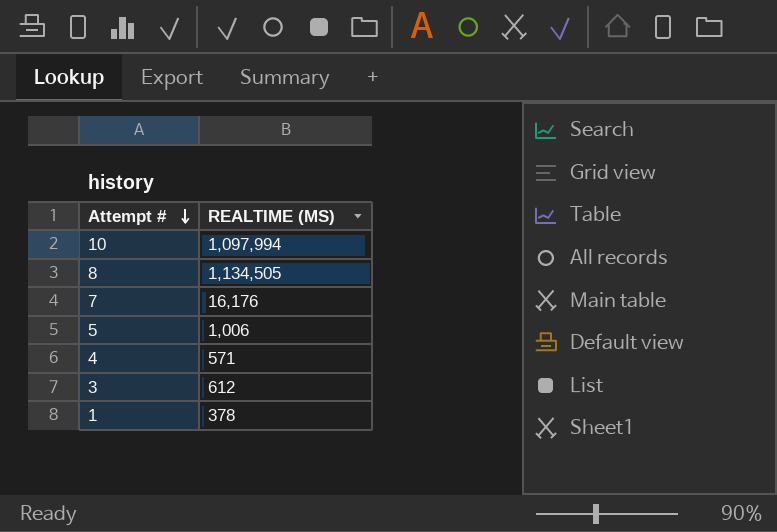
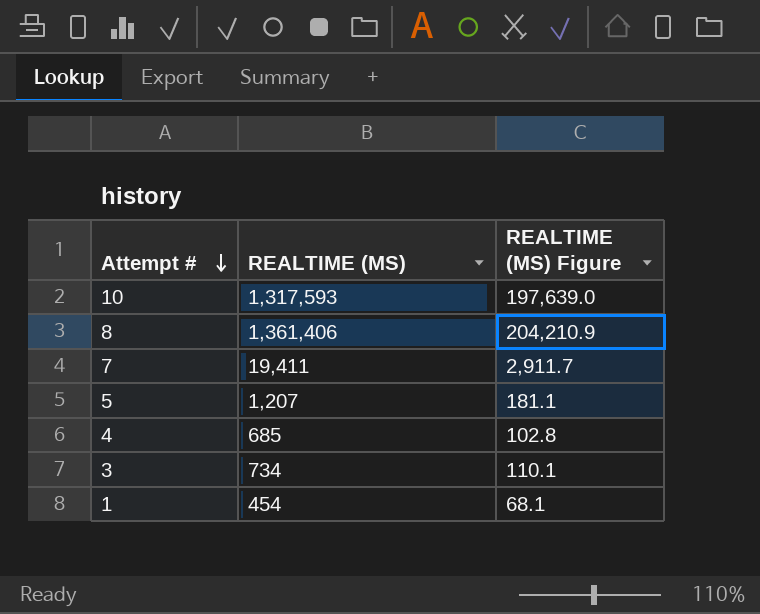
column REALTIME (MS) Figure | formula: none -> [REALTIME (MS)] * 0.15
10 | REALTIME (MS): 1,097,994 -> 1,317,593
8 | REALTIME (MS): 1,134,505 -> 1,361,406
7 | REALTIME (MS): 16,176 -> 19,411
5 | REALTIME (MS): 1,006 -> 1,207
4 | REALTIME (MS): 571 -> 685
3 | REALTIME (MS): 612 -> 734
1 | REALTIME (MS): 378 -> 454

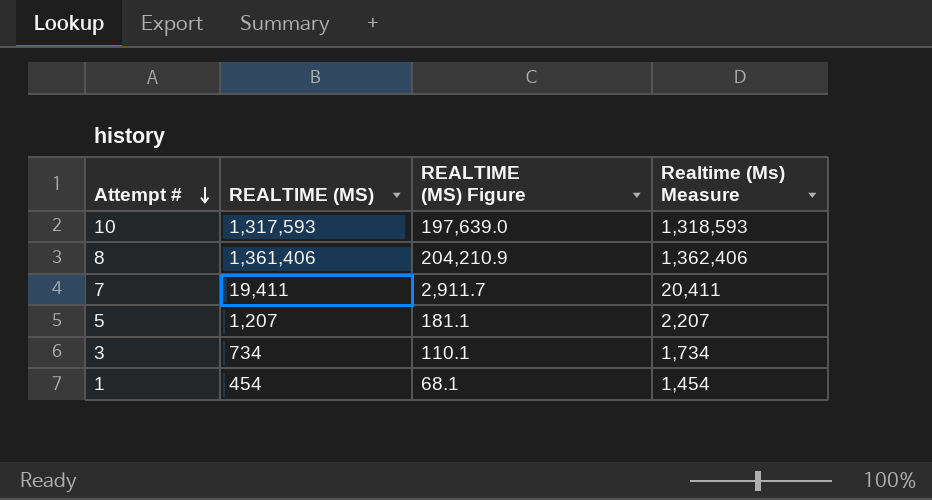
column Realtime (Ms) Measure | formula: none -> [REALTIME (MS)] + 1000
row 4: 685 | 102.8 -> none

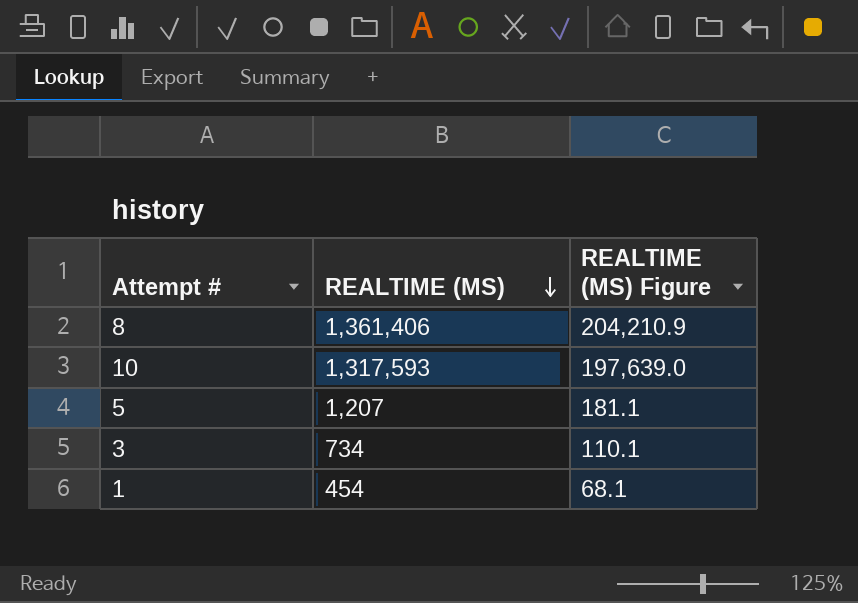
row order: Attempt # descending -> REALTIME (MS) descending
column Realtime (Ms) Measure | formula: [REALTIME (MS)] + 1000 -> none
row 7: 19,411 | 2,911.7 | 20,411 -> none

